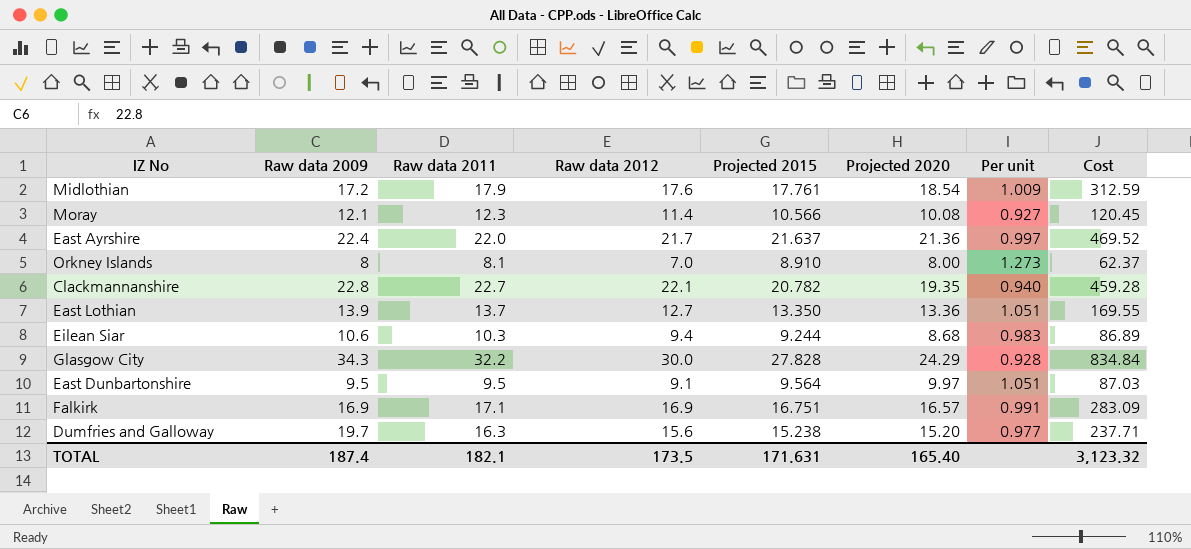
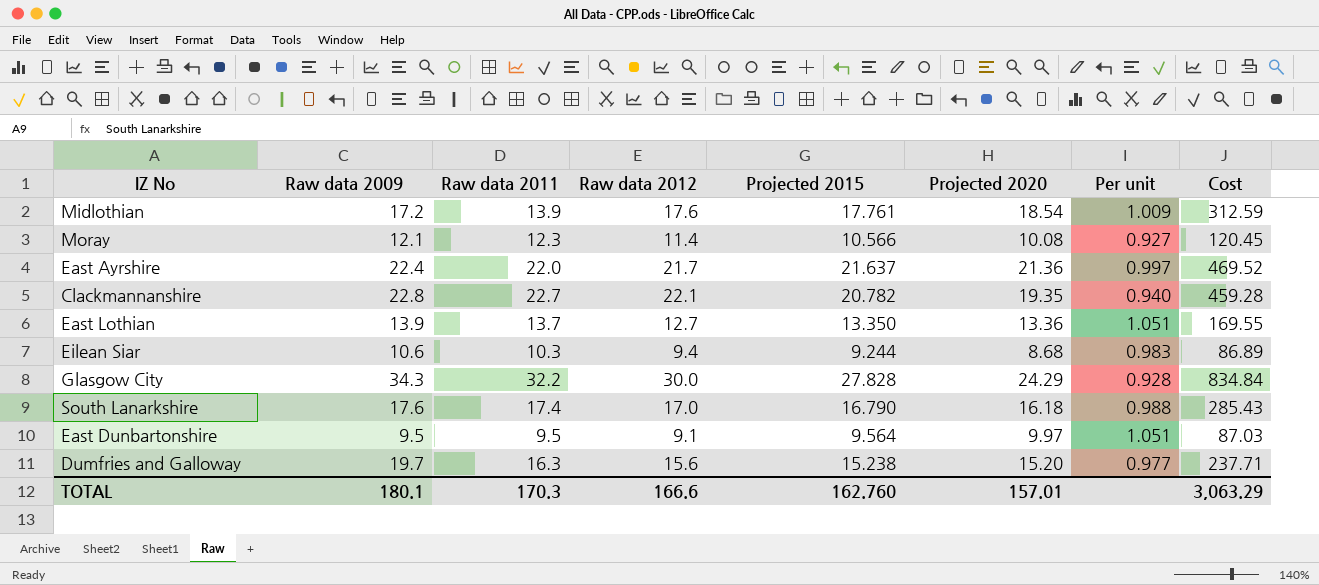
row Orkney Islands: 8 | 8.1 | 7.0 | 8.910 | 8.00 | 1.273 | 62.37 -> none
row Falkirk: 16.9 | 17.1 | 16.9 | 16.751 | 16.57 | 0.991 | 283.09 -> none
Midlothian | Raw data 2011: 17.9 -> 13.9
row South Lanarkshire: none -> 17.6 | 17.4 | 17.0 | 16.790 | 16.18 | 0.988 | 285.43
TOTAL | Raw data 2009: 187.4 -> 180.1
TOTAL | Raw data 2011: 182.1 -> 170.3
TOTAL | Raw data 2012: 173.5 -> 166.6
TOTAL | Projected 2015: 171.631 -> 162.760
TOTAL | Projected 2020: 165.40 -> 157.01
TOTAL | Cost: 3,123.32 -> 3,063.29

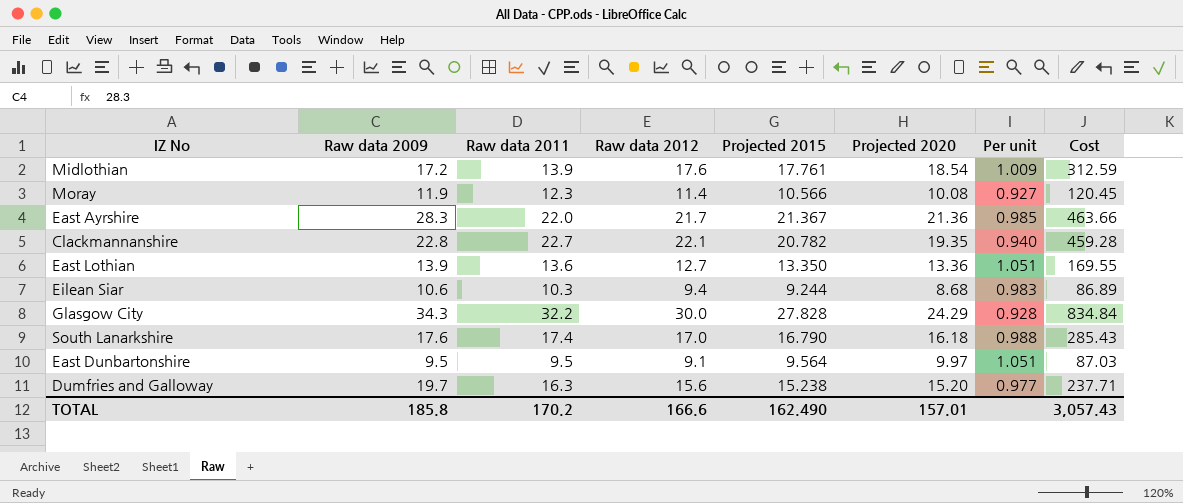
Moray | Raw data 2009: 12.1 -> 11.9
East Ayrshire | Raw data 2009: 22.4 -> 28.3
East Ayrshire | Projected 2015: 21.637 -> 21.367
East Ayrshire | Per unit: 0.997 -> 0.985
East Ayrshire | Cost: 469.52 -> 463.66
East Lothian | Raw data 2011: 13.7 -> 13.6
TOTAL | Raw data 2009: 180.1 -> 185.8
TOTAL | Raw data 2011: 170.3 -> 170.2
TOTAL | Projected 2015: 162.760 -> 162.490
TOTAL | Cost: 3,063.29 -> 3,057.43

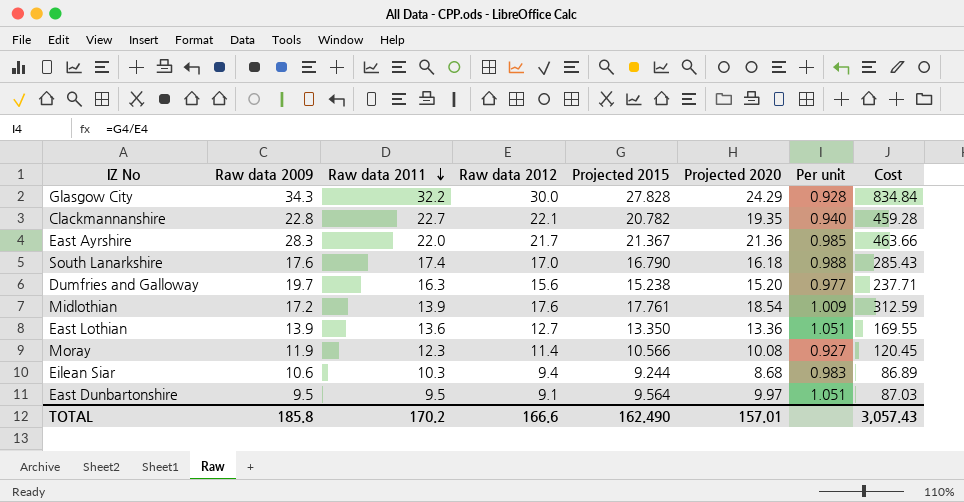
row order: none -> Raw data 2011 descending

